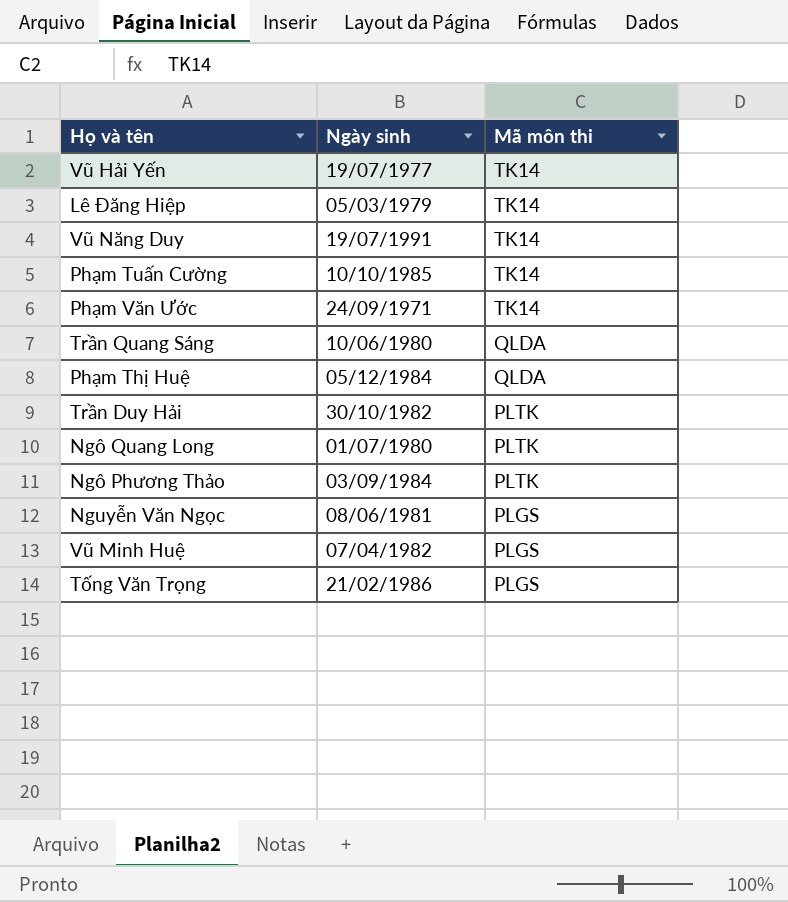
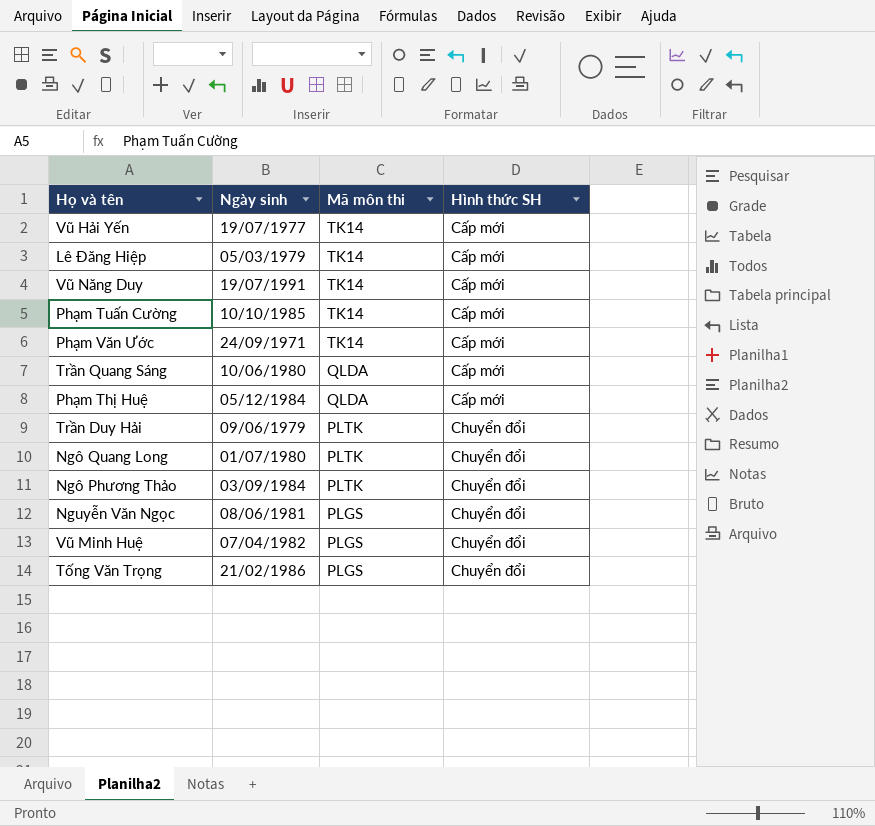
column Hình thức SH | position: none -> 4
Trần Duy Hải | Ngày sinh: 30/10/1982 -> 09/06/1979

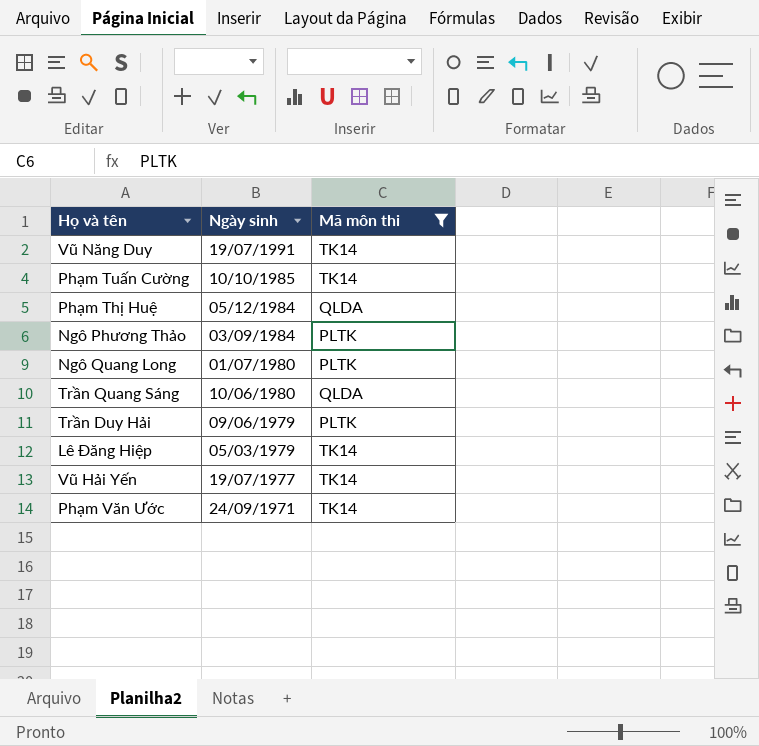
filter: none -> Mã môn thi != PLGS
row order: Mã môn thi descending -> Ngày sinh descending
column Hình thức SH | position: 4 -> none

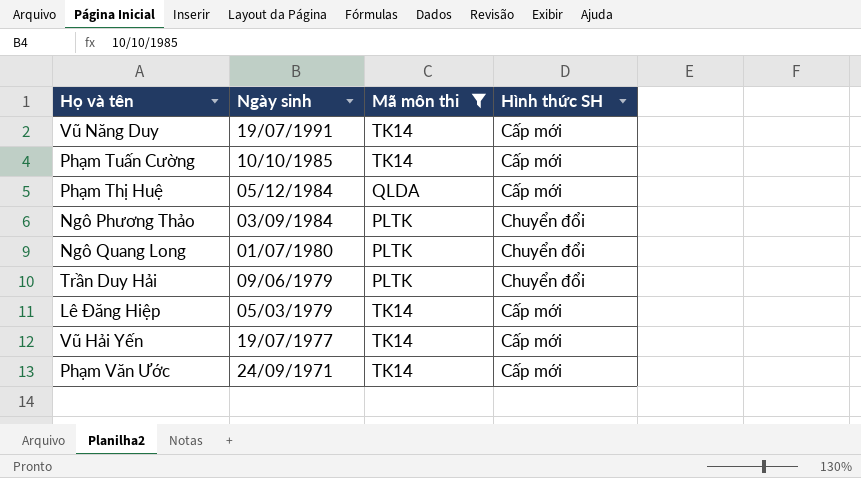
column Hình thức SH | position: none -> 4
row Trần Quang Sáng: 10/06/1980 | QLDA -> none

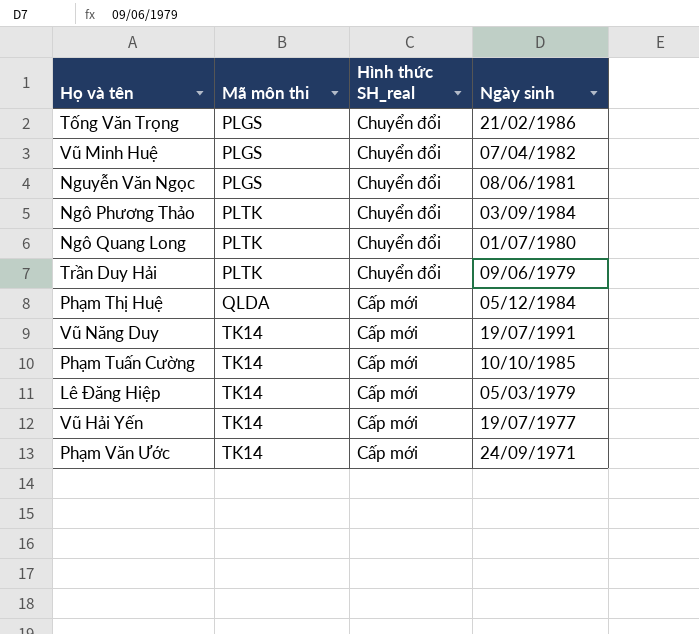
filter: Mã môn thi != PLGS -> none
row order: Ngày sinh descending -> Mã môn thi ascending
column name: Hình thức SH -> Hình thức SH_real
column Ngày sinh | position: 2 -> 4

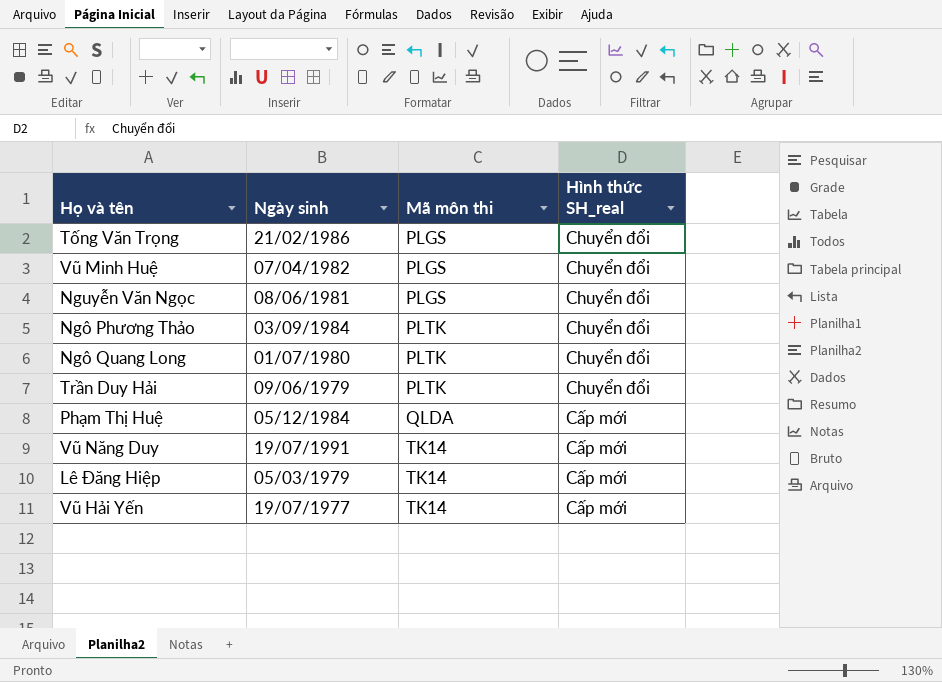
column Ngày sinh | position: 4 -> 2
row Phạm Tuấn Cường: TK14 | Cấp mới | 10/10/1985 -> none
row Phạm Văn Ước: TK14 | Cấp mới | 24/09/1971 -> none

